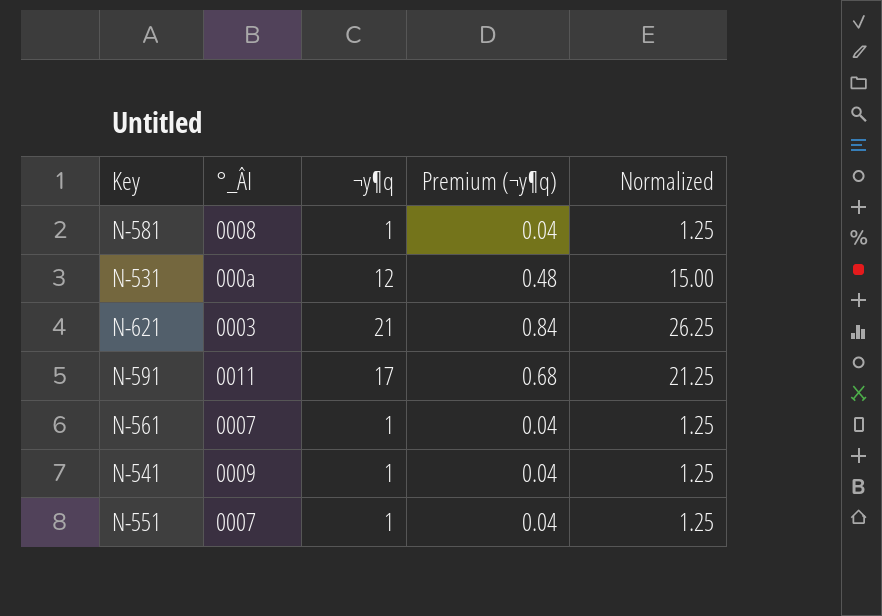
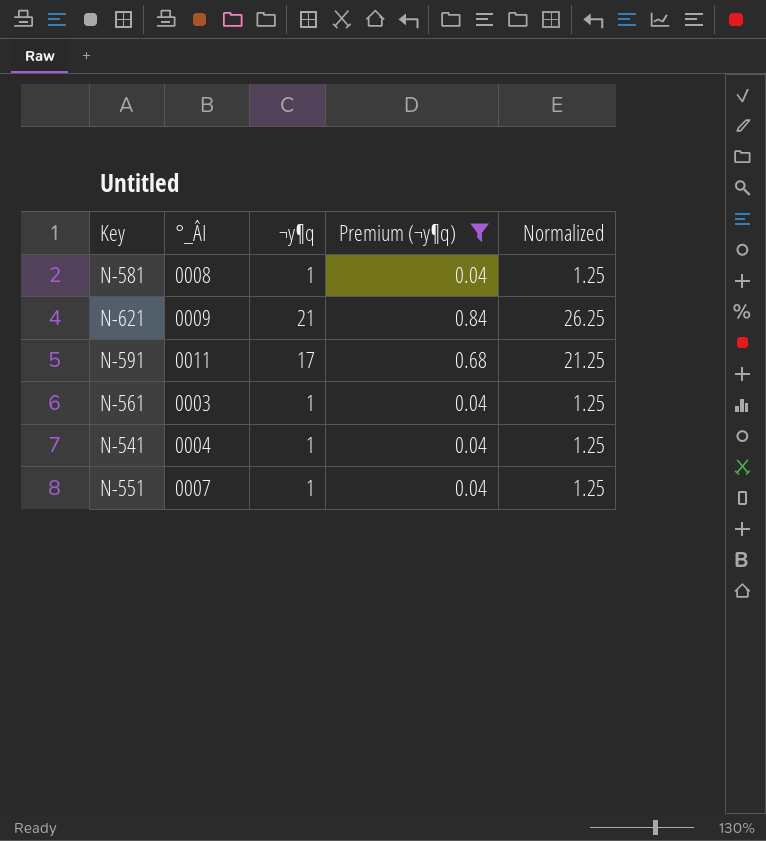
filter: none -> Premium (¬y¶q) != 0.48
N-621 | °_ÂI: 0003 -> 0009
N-561 | °_ÂI: 0007 -> 0003
N-541 | °_ÂI: 0009 -> 0004

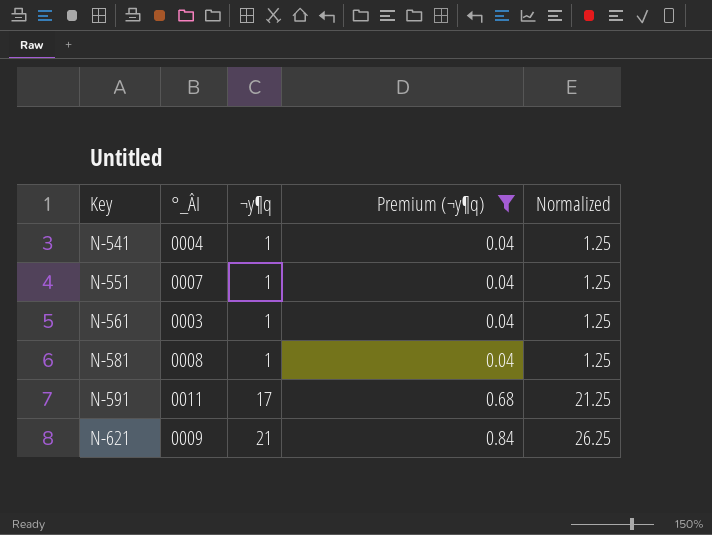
row order: none -> Key ascending

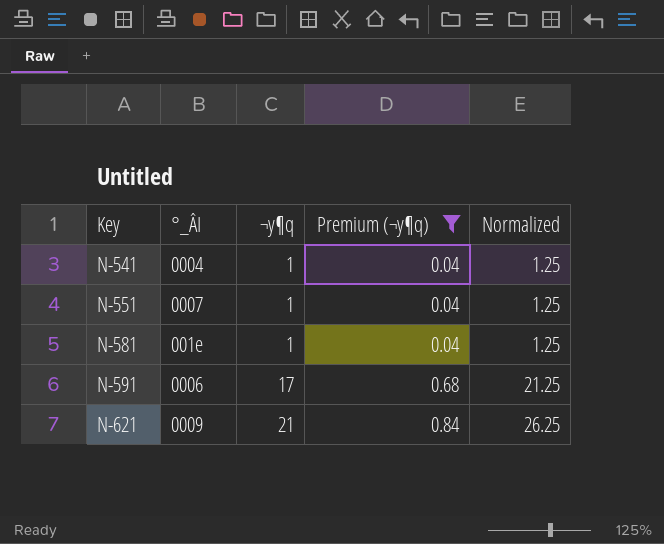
row N-561: 0003 | 1 | 0.04 | 1.25 -> none
N-581 | °_ÂI: 0008 -> 001e
N-591 | °_ÂI: 0011 -> 0006

